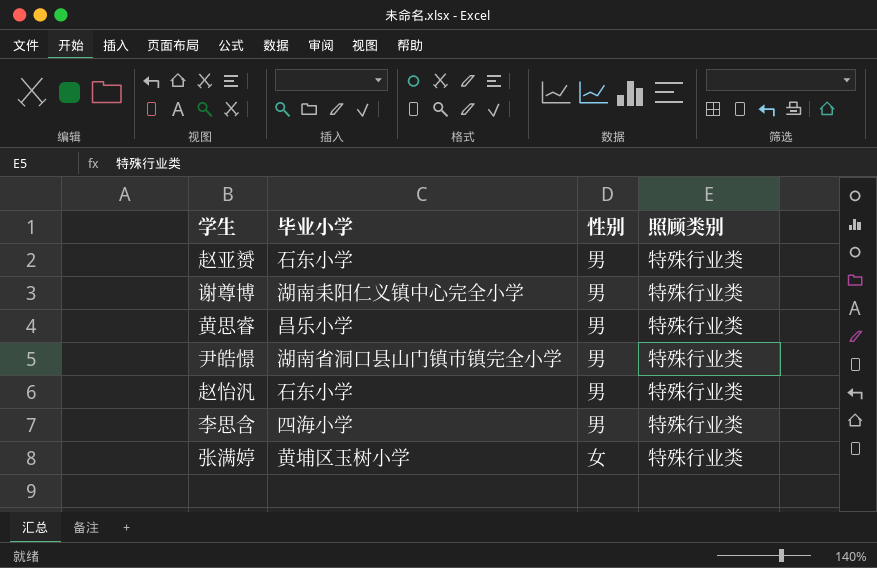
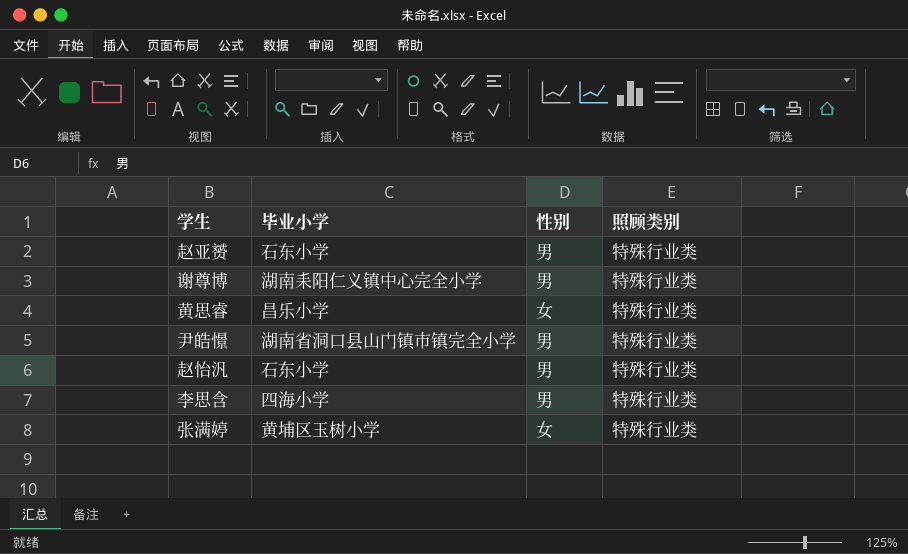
黄思睿 | 性别: 男 -> 女

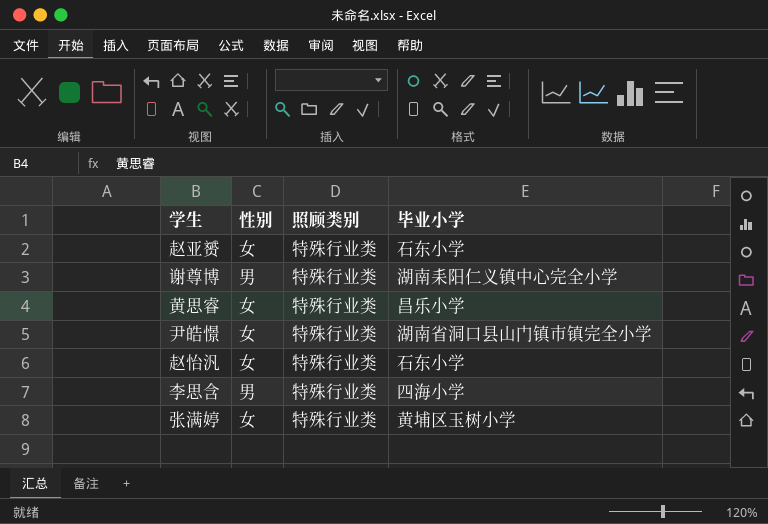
column 毕业小学 | position: 2 -> 4
赵亚赟 | 性别: 男 -> 女
尹皓憬 | 性别: 男 -> 女
赵怡汎 | 性别: 男 -> 女

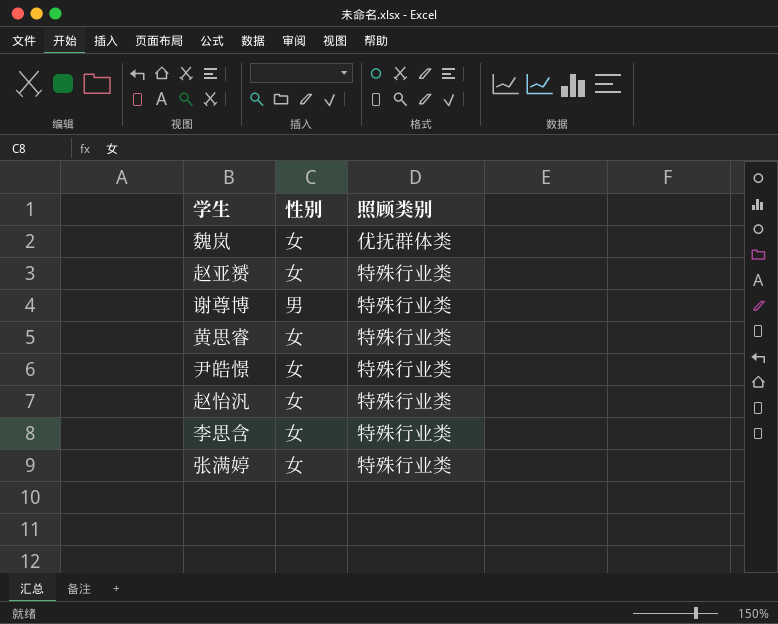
column 毕业小学 | position: 4 -> none
row 魏岚: none -> 女 | 优抚群体类
李思含 | 性别: 男 -> 女

